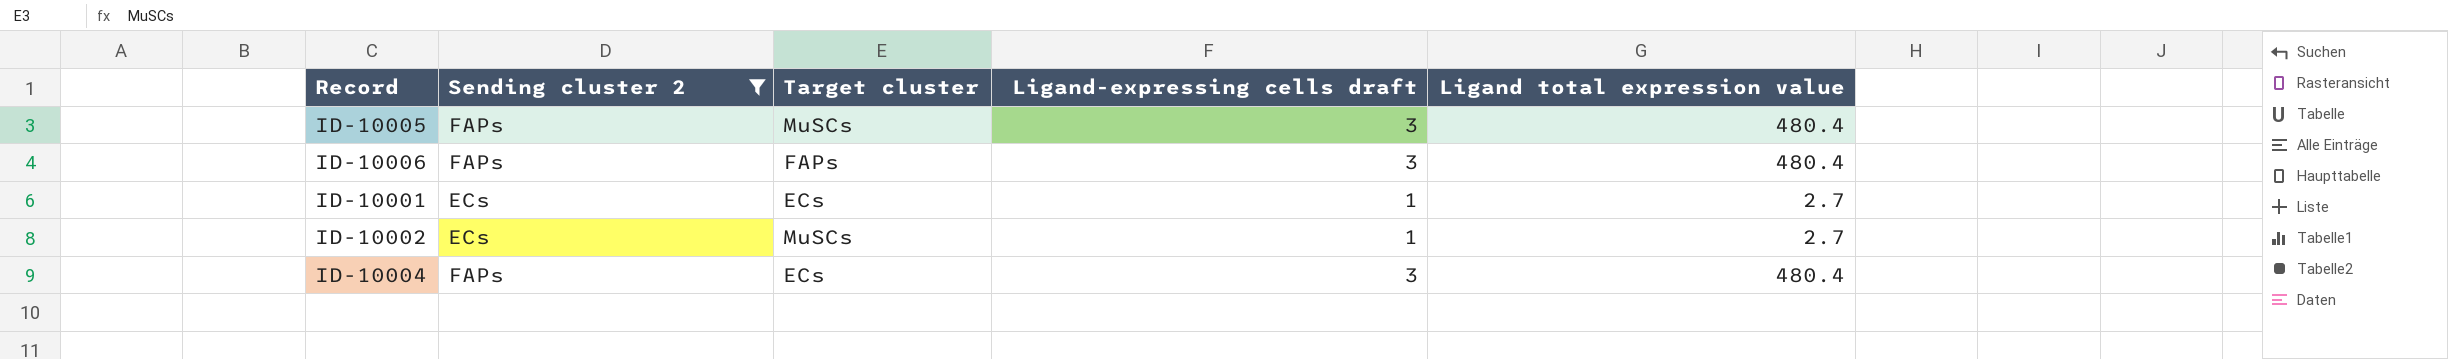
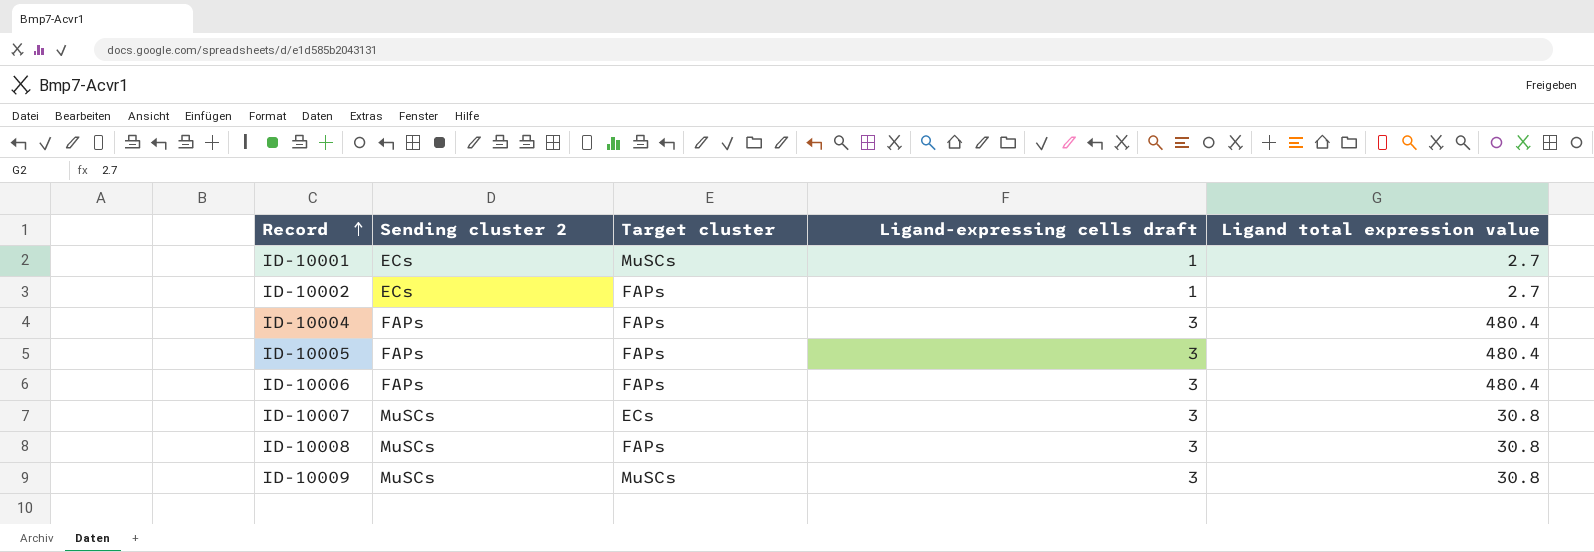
filter: Sending cluster 2 != MuSCs -> none
row order: none -> Record ascending
ID-10001 | Target cluster: ECs -> MuSCs
ID-10002 | Target cluster: MuSCs -> FAPs
ID-10004 | Target cluster: ECs -> FAPs
ID-10005 | Target cluster: MuSCs -> FAPs

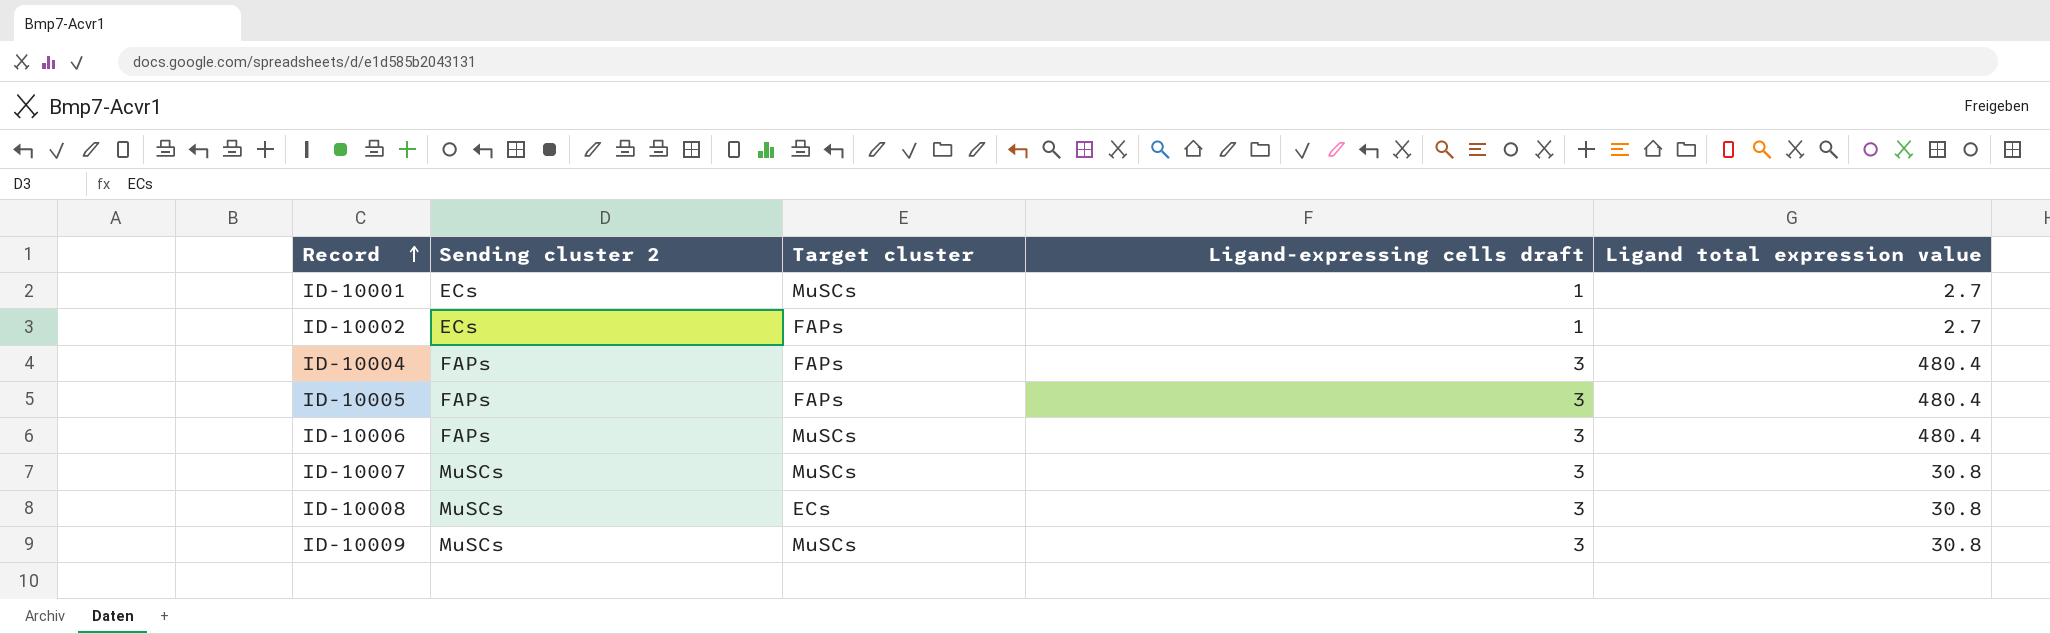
ID-10006 | Target cluster: FAPs -> MuSCs
ID-10007 | Target cluster: ECs -> MuSCs
ID-10008 | Target cluster: FAPs -> ECs

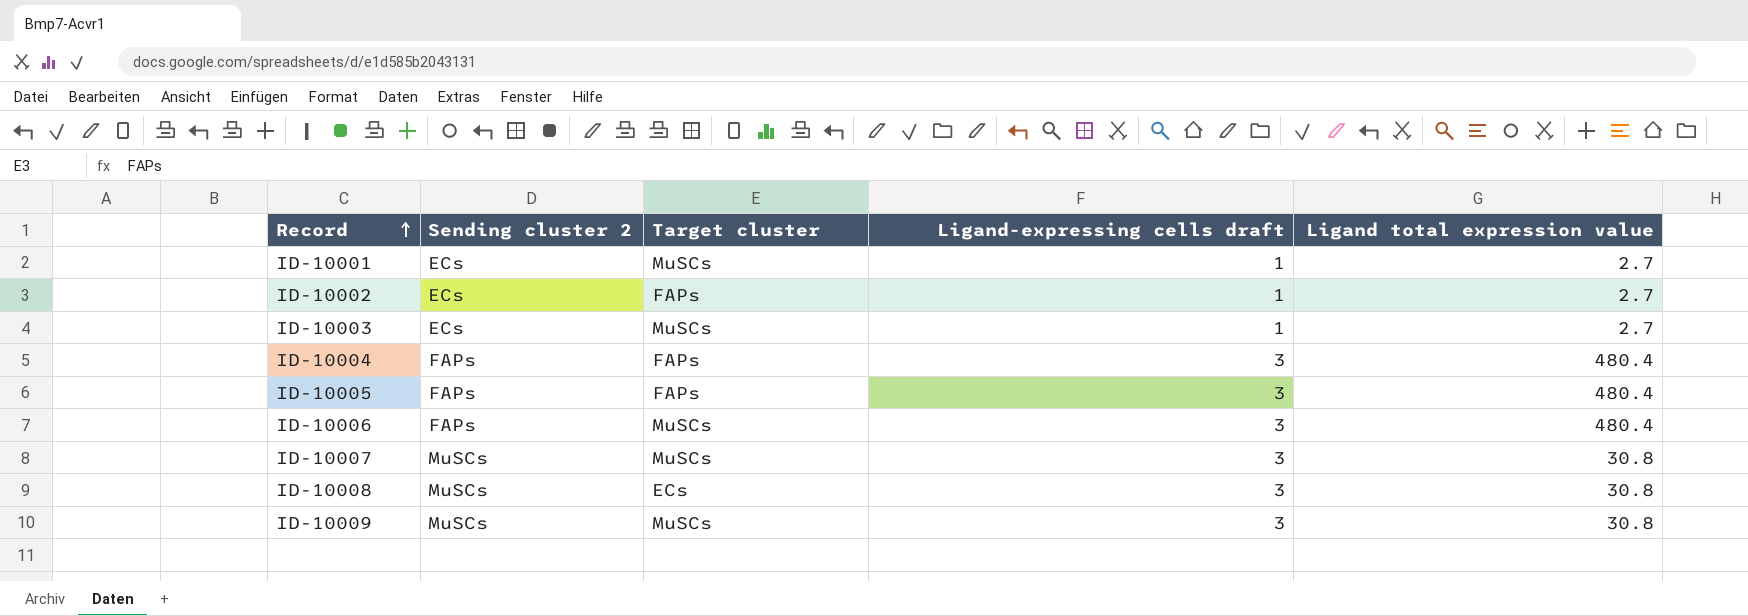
row ID-10003: none -> ECs | MuSCs | 1 | 2.7

